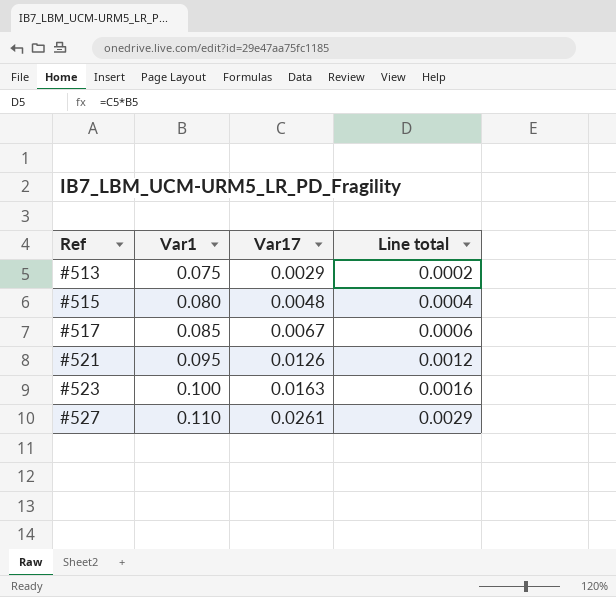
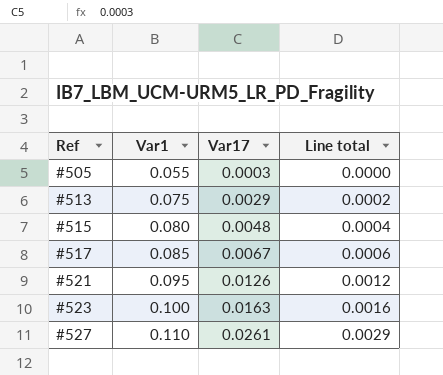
row #505: none -> 0.055 | 0.0003 | 0.0000

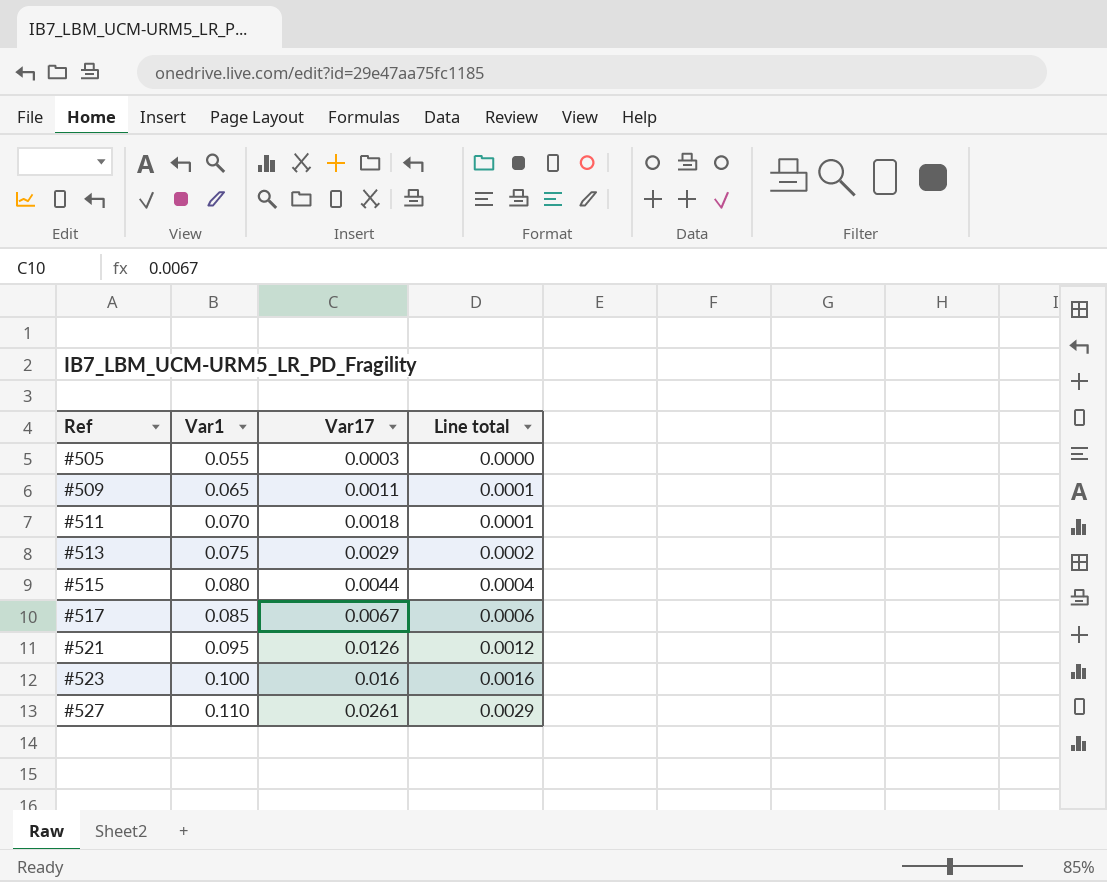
row #509: none -> 0.065 | 0.0011 | 0.0001
row #511: none -> 0.070 | 0.0018 | 0.0001
#515 | Var17: 0.0048 -> 0.0044
#523 | Var17: 0.0163 -> 0.016

